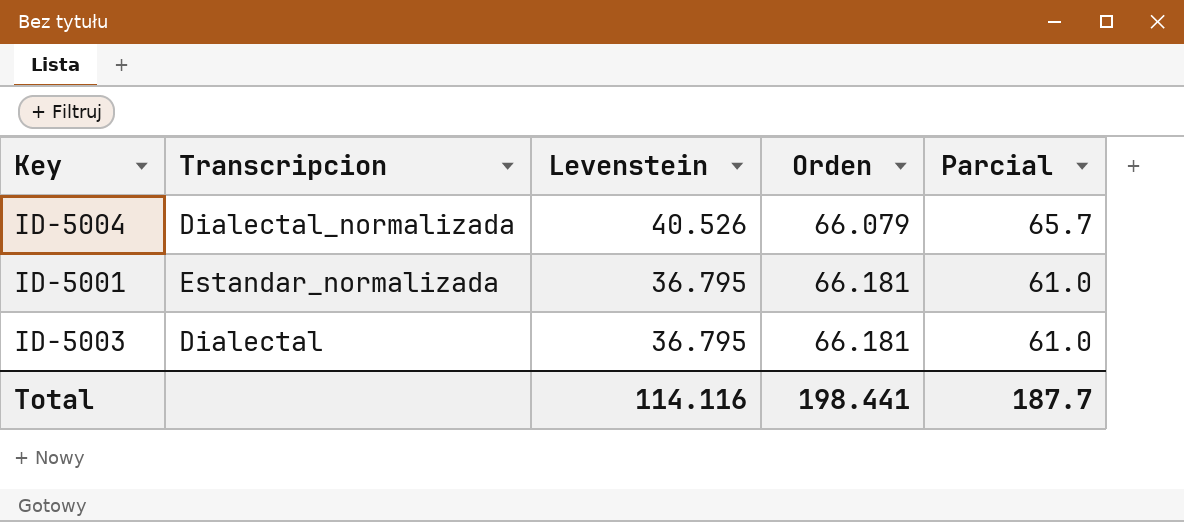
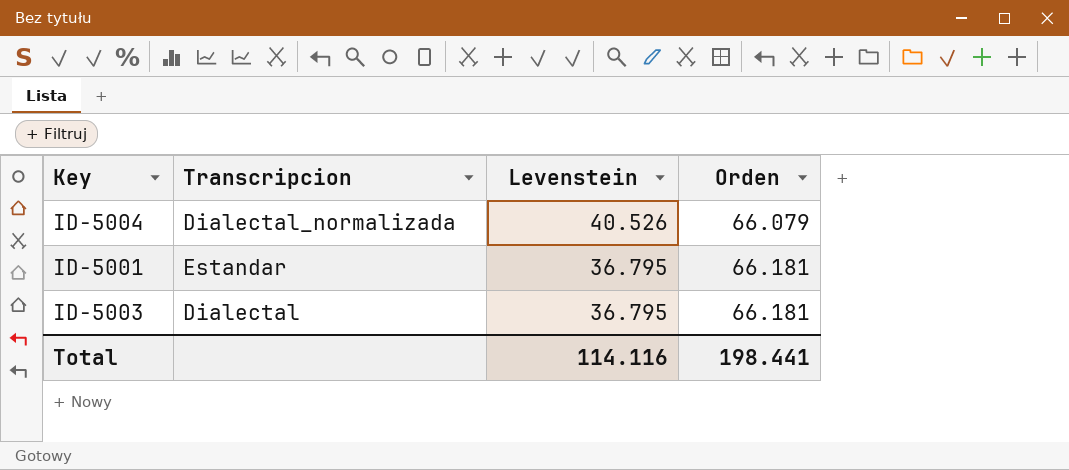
column Parcial | position: 5 -> none
ID-5001 | Transcripcion: Estandar_normalizada -> Estandar

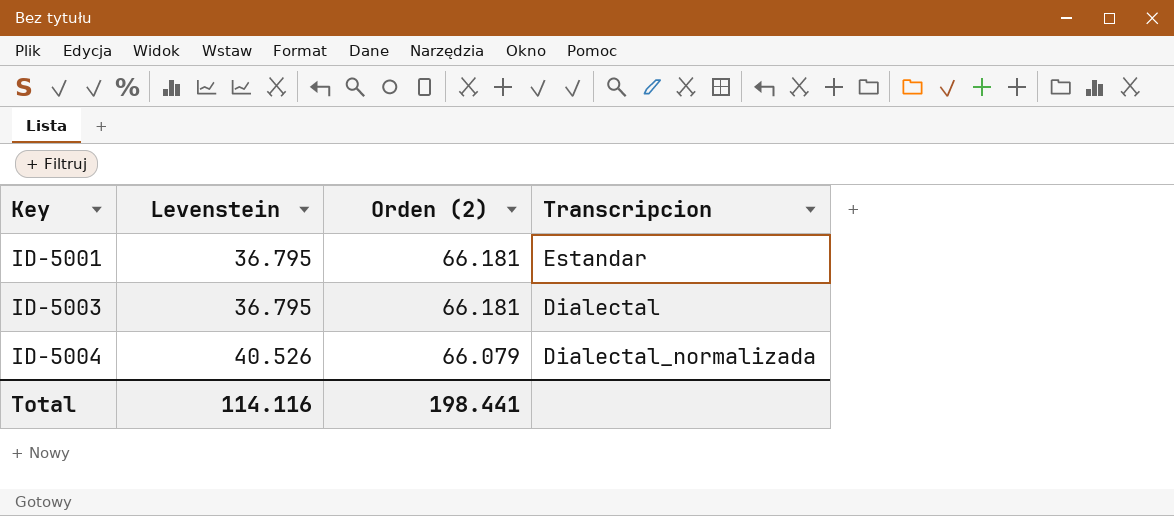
row order: Levenstein descending -> Key ascending
column name: Orden -> Orden (2)
column Transcripcion | position: 2 -> 4

